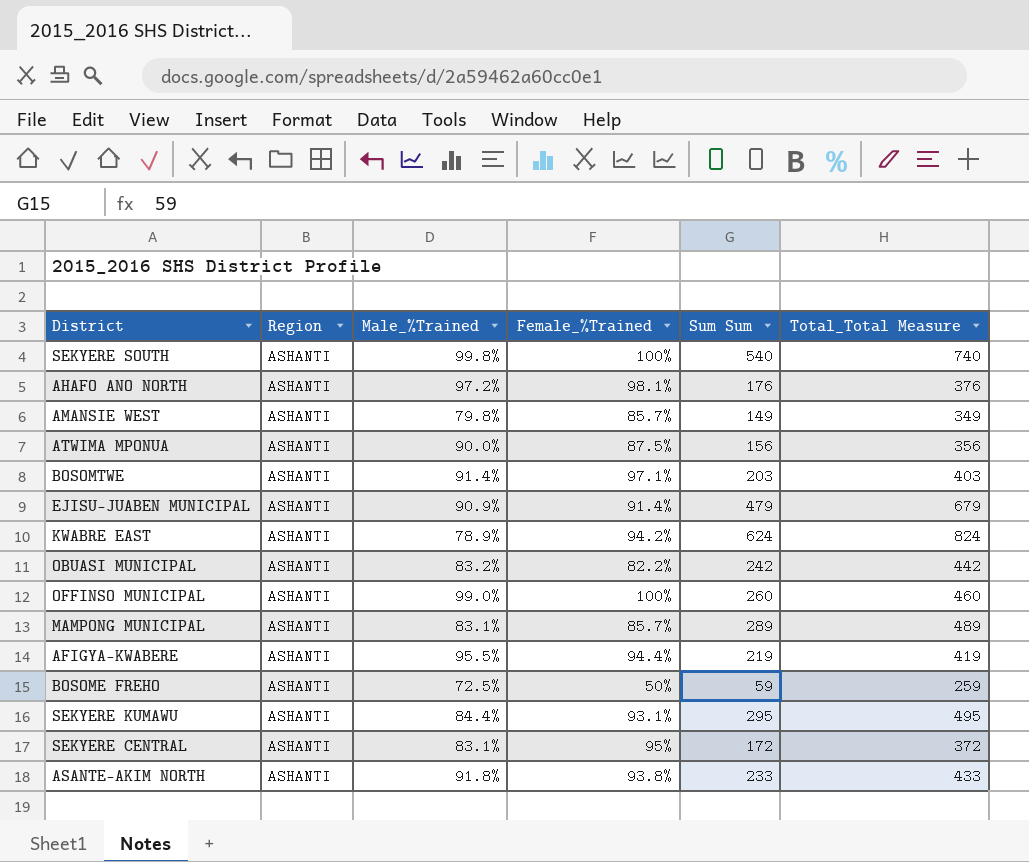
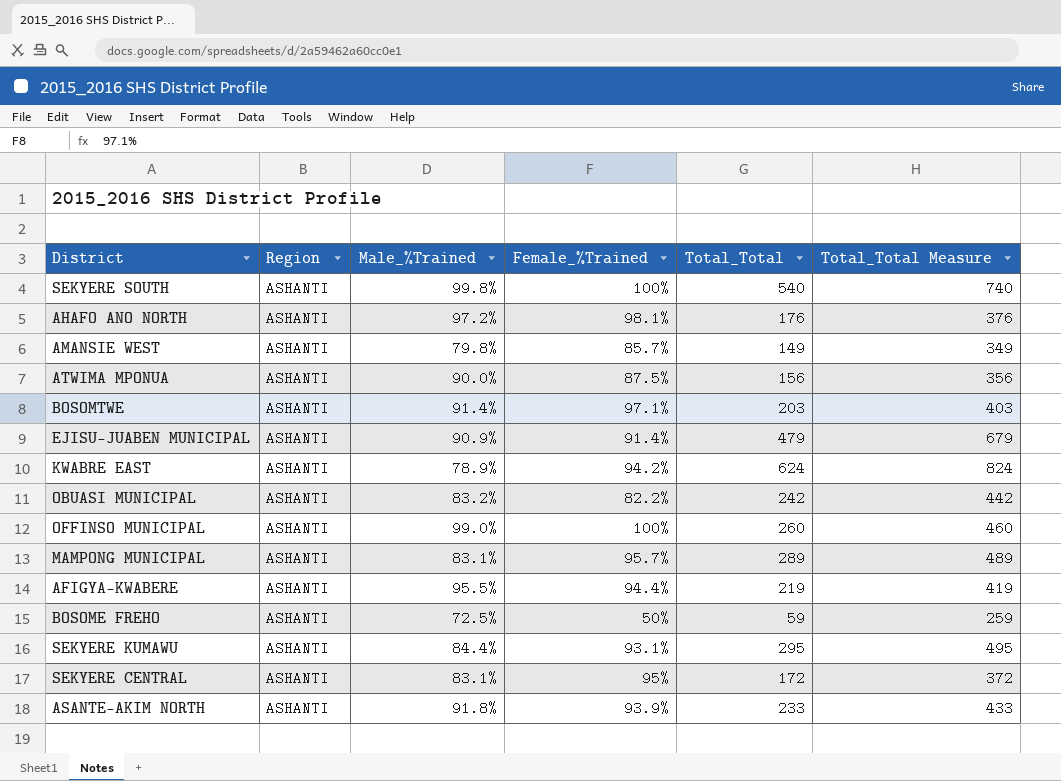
column name: Sum Sum -> Total_Total
MAMPONG MUNICIPAL | Female_%Trained: 85.7% -> 95.7%
ASANTE-AKIM NORTH | Female_%Trained: 93.8% -> 93.9%

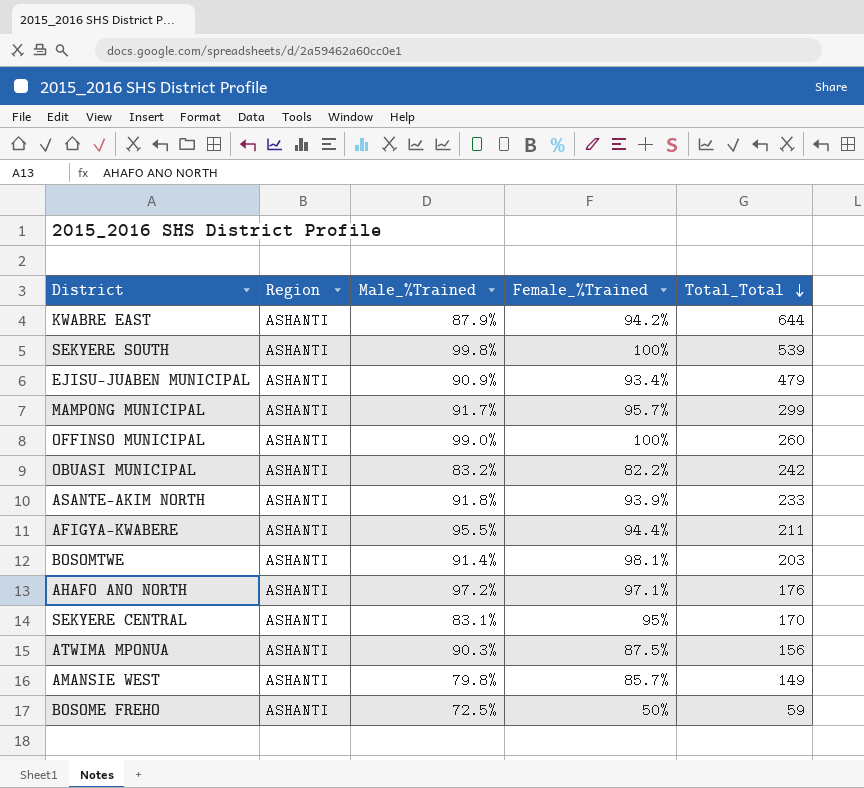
row order: none -> Total_Total descending
column Total_Total Measure | formula: [Total_Total] + 200 -> none
row SEKYERE KUMAWU: ASHANTI | 84.4% | 93.1% | 295 | 495 -> none
KWABRE EAST | Male_%Trained: 78.9% -> 87.9%
KWABRE EAST | Total_Total: 624 -> 644
SEKYERE SOUTH | Total_Total: 540 -> 539
EJISU-JUABEN MUNICIPAL | Female_%Trained: 91.4% -> 93.4%
MAMPONG MUNICIPAL | Male_%Trained: 83.1% -> 91.7%
MAMPONG MUNICIPAL | Total_Total: 289 -> 299
AFIGYA-KWABERE | Total_Total: 219 -> 211
BOSOMTWE | Female_%Trained: 97.1% -> 98.1%
AHAFO ANO NORTH | Female_%Trained: 98.1% -> 97.1%
SEKYERE CENTRAL | Total_Total: 172 -> 170
ATWIMA MPONUA | Male_%Trained: 90.0% -> 90.3%

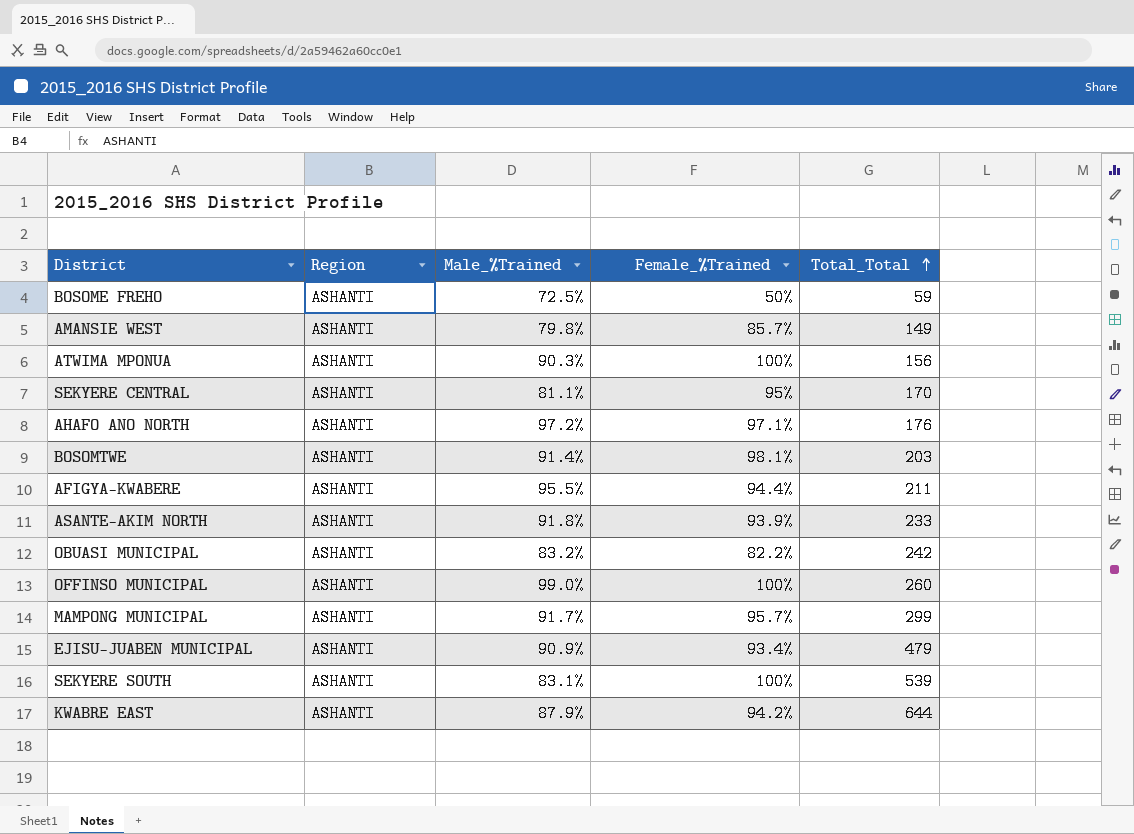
row order: Total_Total descending -> Total_Total ascending
ATWIMA MPONUA | Female_%Trained: 87.5% -> 100%
SEKYERE CENTRAL | Male_%Trained: 83.1% -> 81.1%
SEKYERE SOUTH | Male_%Trained: 99.8% -> 83.1%

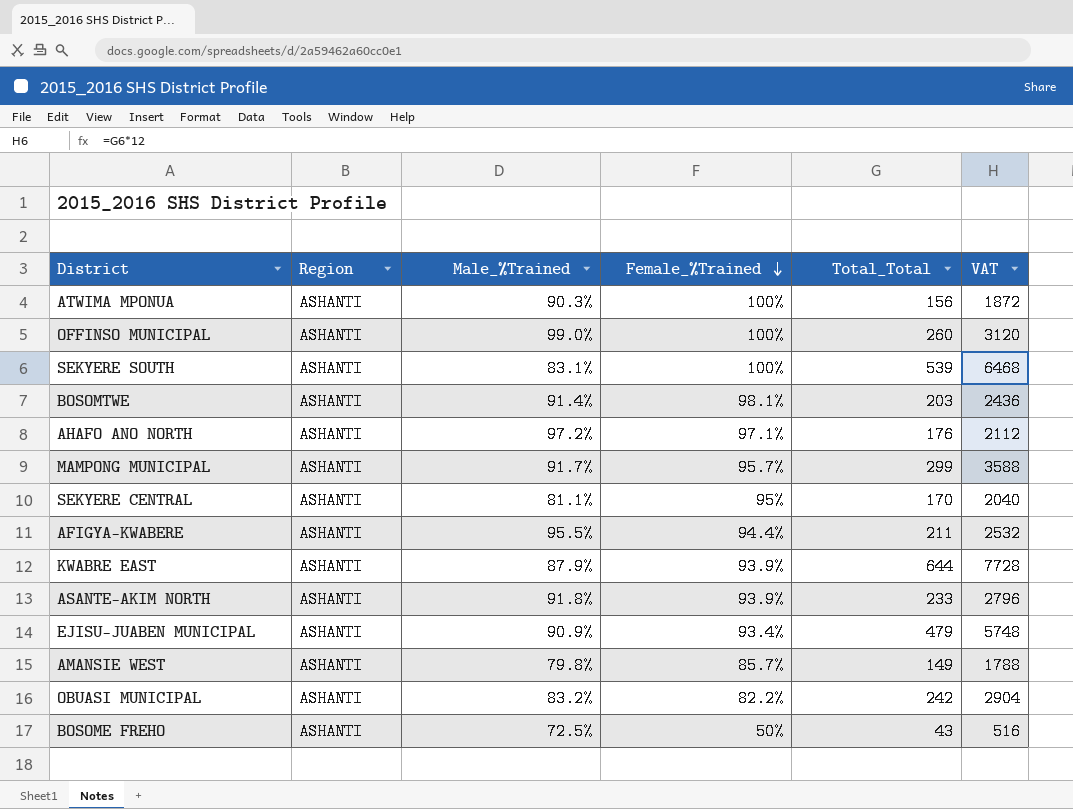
row order: Total_Total ascending -> Female_%Trained descending
column VAT | formula: none -> [Total_Total] * 12
KWABRE EAST | Female_%Trained: 94.2% -> 93.9%
BOSOME FREHO | Total_Total: 59 -> 43

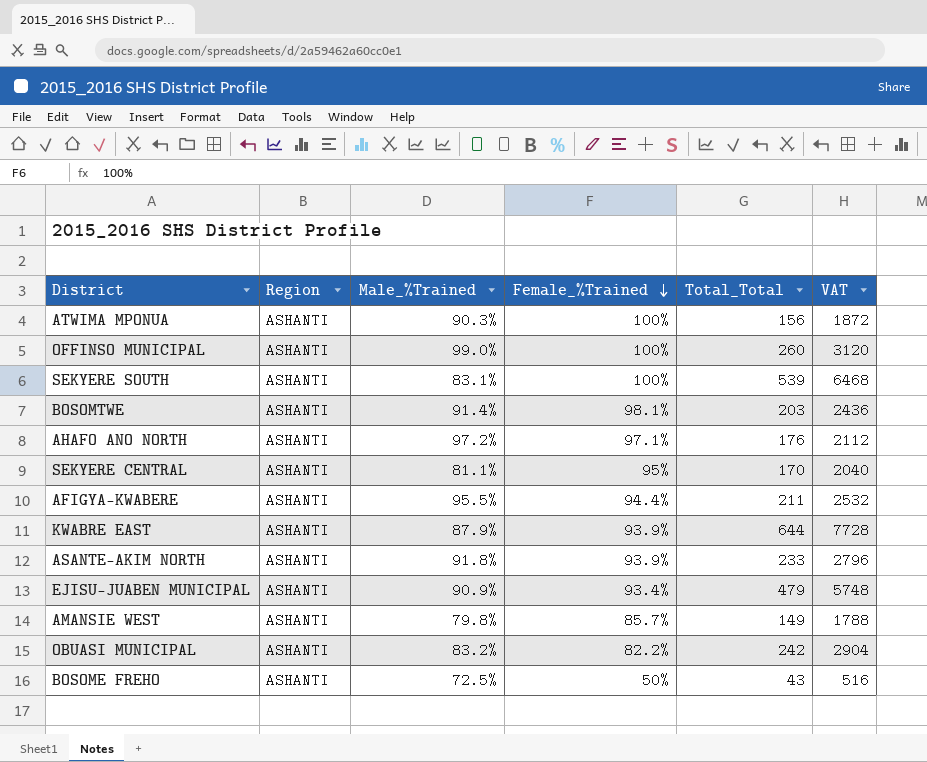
row MAMPONG MUNICIPAL: ASHANTI | 91.7% | 95.7% | 299 | 3588 -> none

